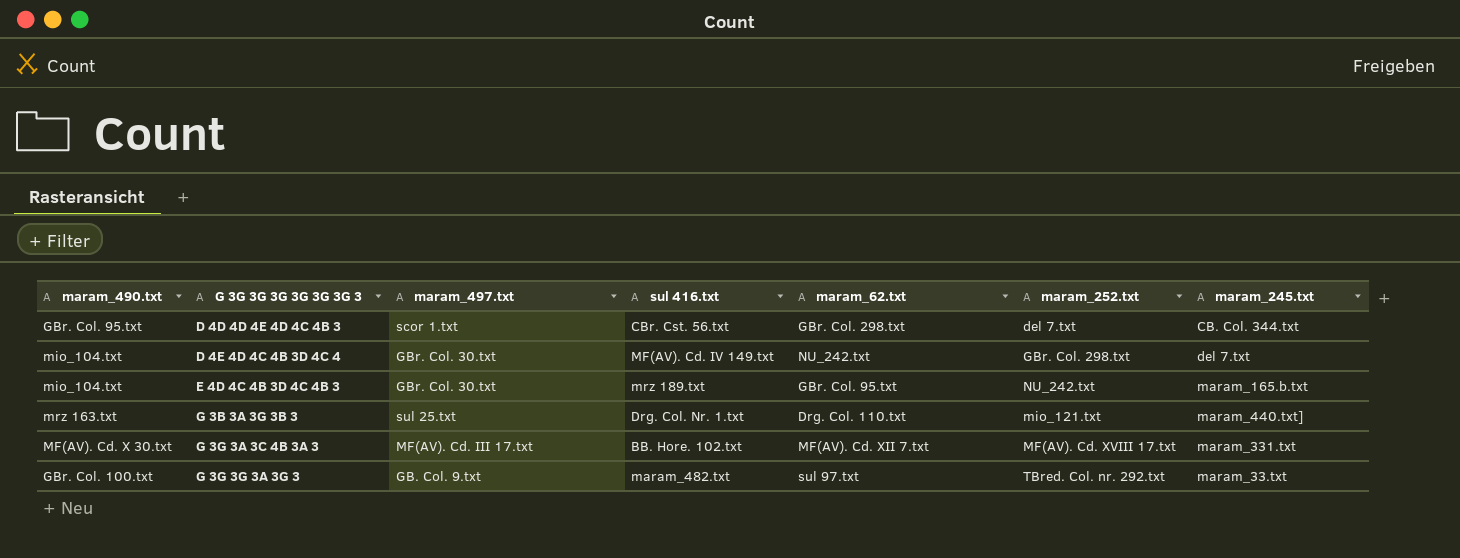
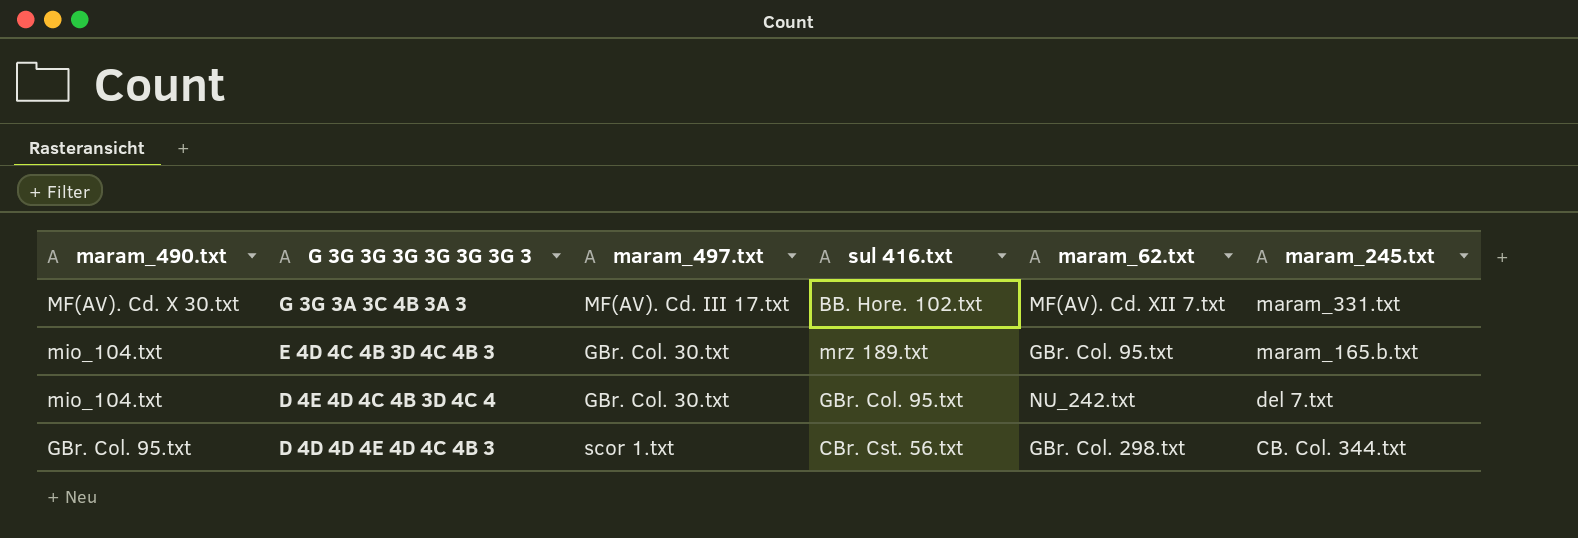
row order: G 3G 3G 3G 3G 3G 3G 3 ascending -> G 3G 3G 3G 3G 3G 3G 3 descending
column maram_252.txt | position: 6 -> none
row G 3B 3A 3G 3B 3: mrz 163.txt | sul 25.txt | Drg. Col. Nr. 1.txt | Drg. Col. 110.txt | mio_121.txt | maram_440.txt] -> none
row G 3G 3G 3A 3G 3: GBr. Col. 100.txt | GB. Col. 9.txt | maram_482.txt | sul 97.txt | TBred. Col. nr. 292.txt | maram_33.txt -> none
D 4E 4D 4C 4B 3D 4C 4 | sul 416.txt: MF(AV). Cd. IV 149.txt -> GBr. Col. 95.txt

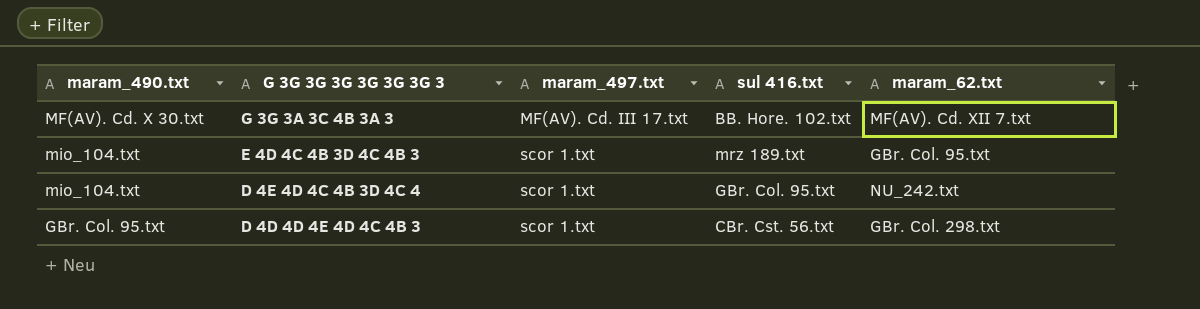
column maram_245.txt | position: 6 -> none
E 4D 4C 4B 3D 4C 4B 3 | maram_497.txt: GBr. Col. 30.txt -> scor 1.txt
D 4E 4D 4C 4B 3D 4C 4 | maram_497.txt: GBr. Col. 30.txt -> scor 1.txt

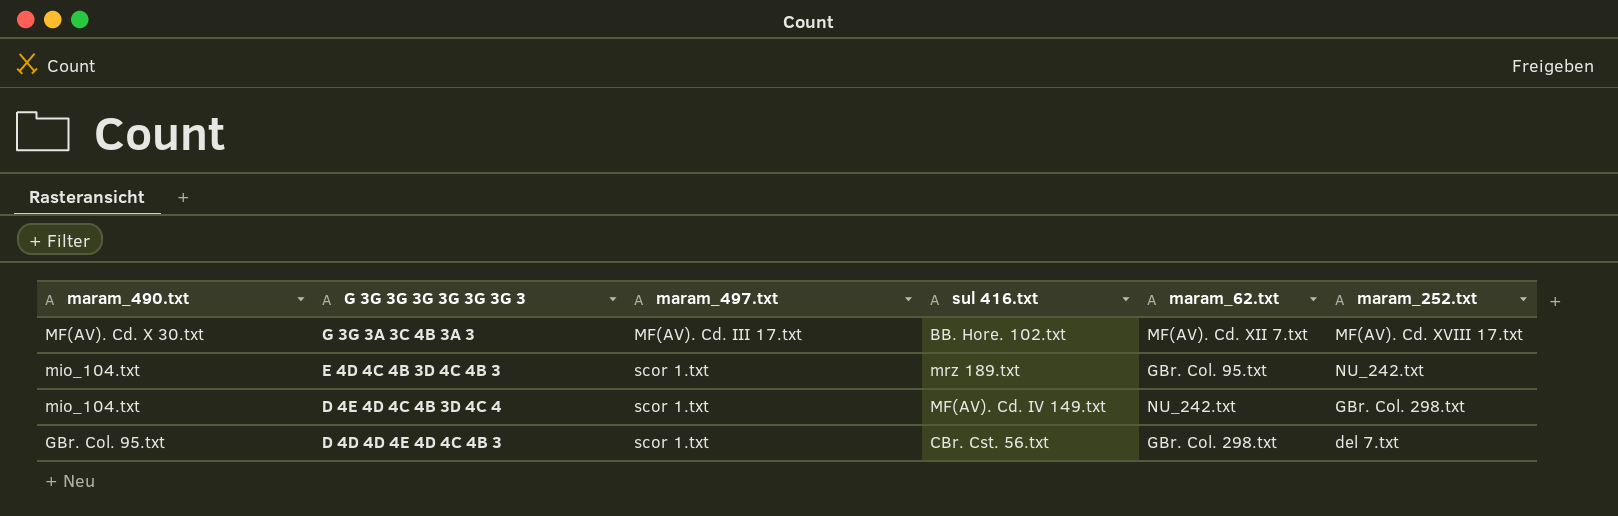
column maram_252.txt | position: none -> 6
D 4E 4D 4C 4B 3D 4C 4 | sul 416.txt: GBr. Col. 95.txt -> MF(AV). Cd. IV 149.txt

